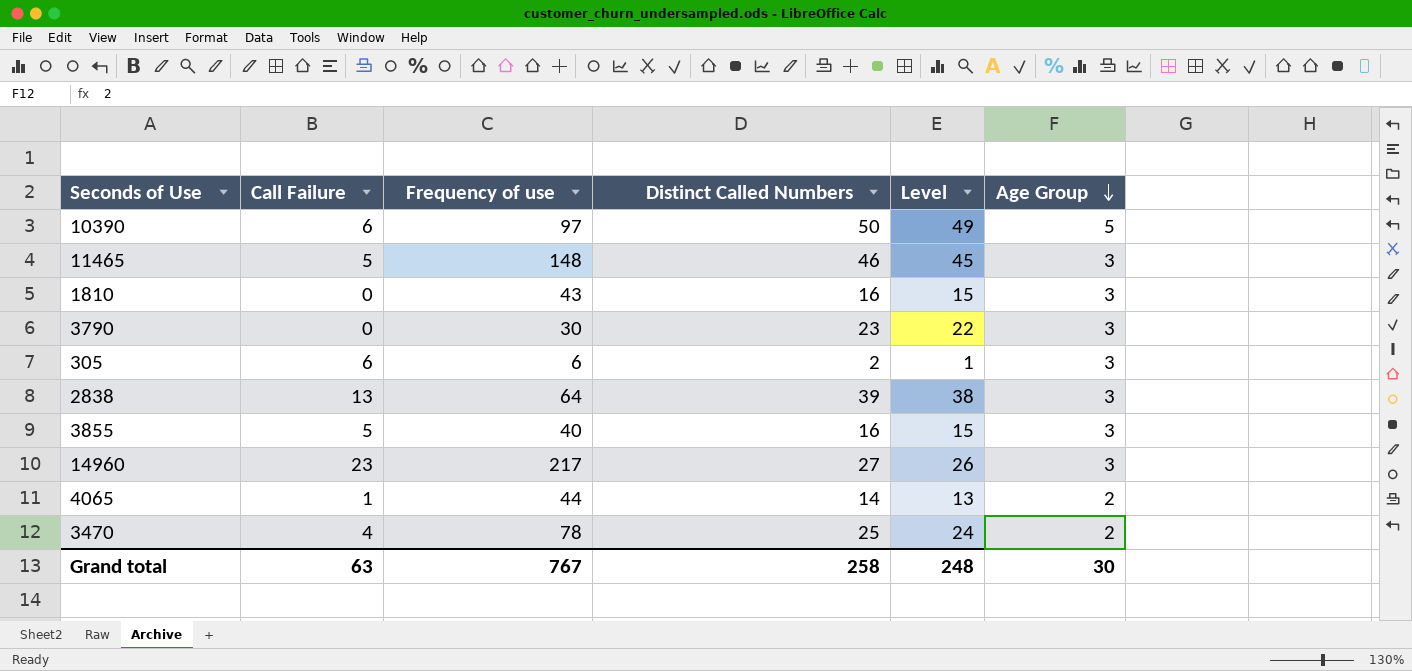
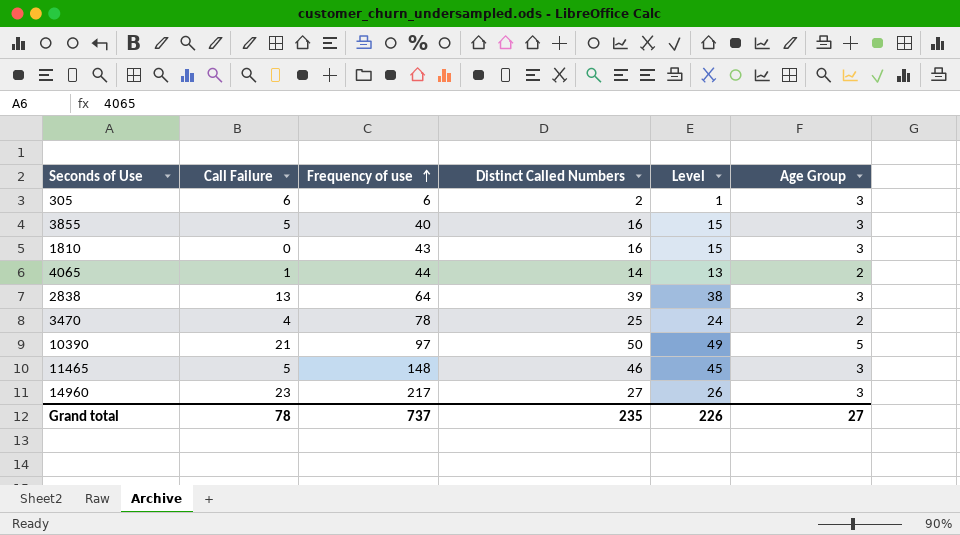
row order: Age Group descending -> Frequency of use ascending
row 3790: 0 | 30 | 23 | 22 | 3 -> none
10390 | Call Failure: 6 -> 21
Grand total | Call Failure: 63 -> 78
Grand total | Frequency of use: 767 -> 737
Grand total | Distinct Called Numbers: 258 -> 235
Grand total | Level: 248 -> 226
Grand total | Age Group: 30 -> 27

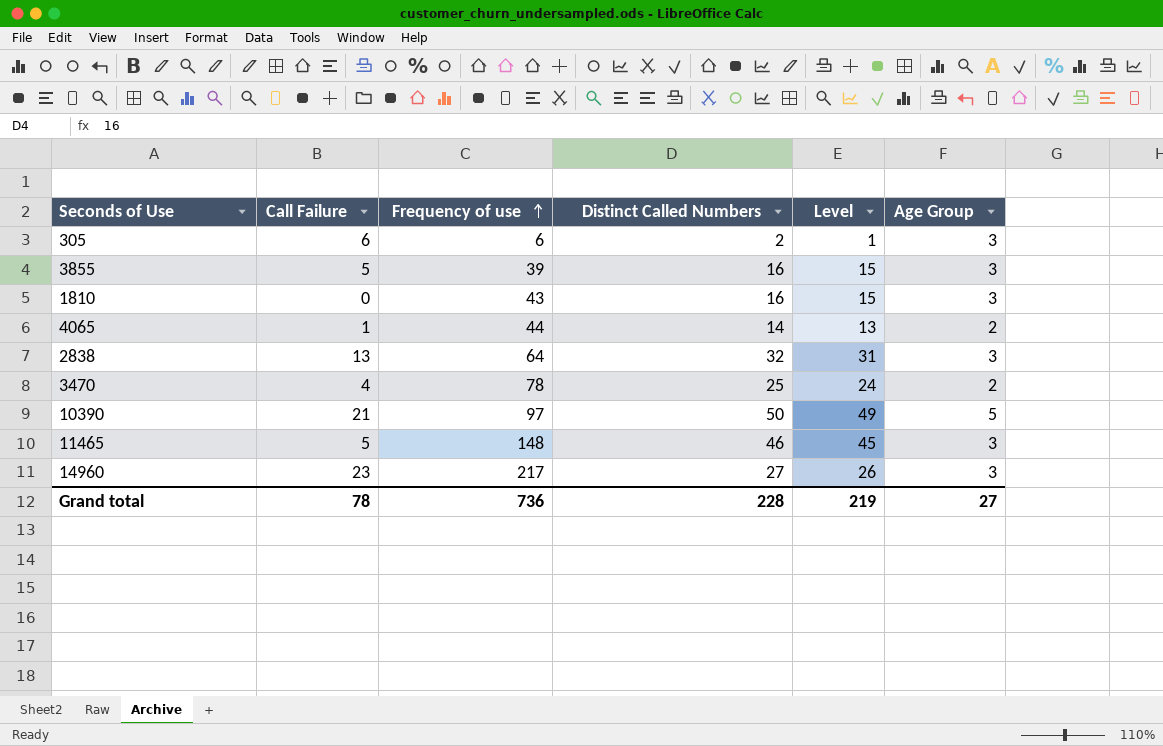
3855 | Frequency of use: 40 -> 39
2838 | Distinct Called Numbers: 39 -> 32
2838 | Level: 38 -> 31
Grand total | Frequency of use: 737 -> 736
Grand total | Distinct Called Numbers: 235 -> 228
Grand total | Level: 226 -> 219

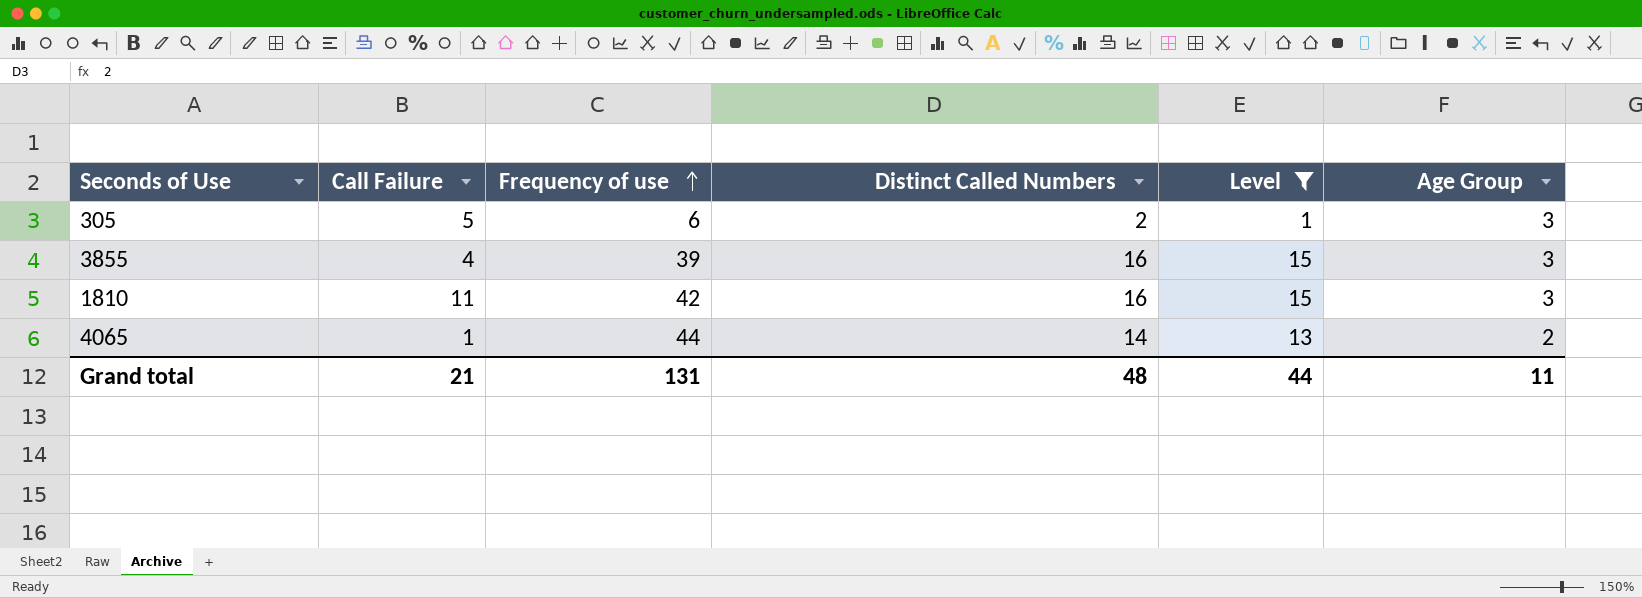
filter: none -> Level <= 15
305 | Call Failure: 6 -> 5
3855 | Call Failure: 5 -> 4
1810 | Call Failure: 0 -> 11
1810 | Frequency of use: 43 -> 42
Grand total | Call Failure: 78 -> 21
Grand total | Frequency of use: 736 -> 131
Grand total | Distinct Called Numbers: 228 -> 48
Grand total | Level: 219 -> 44
Grand total | Age Group: 27 -> 11

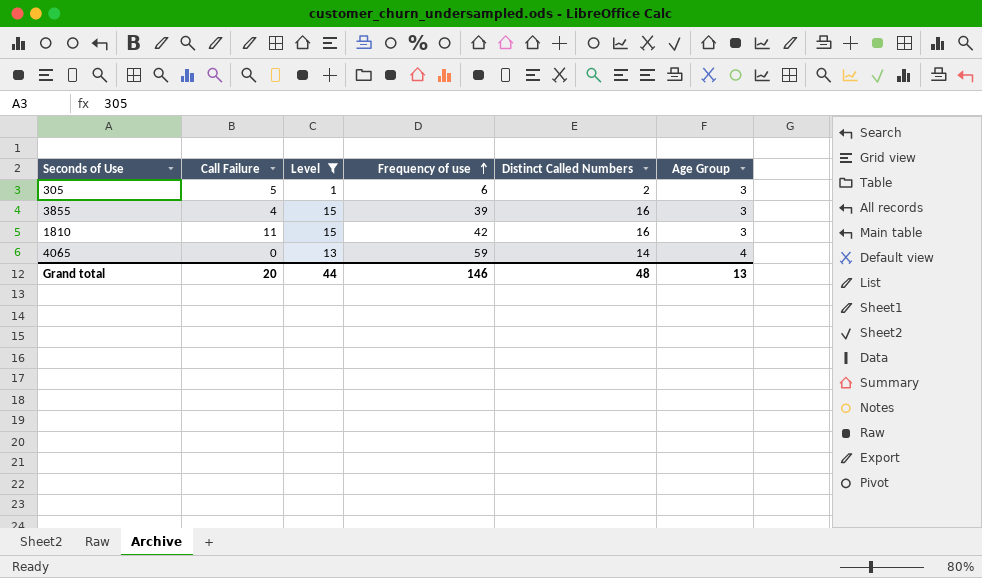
column Level | position: 5 -> 3
4065 | Call Failure: 1 -> 0
4065 | Frequency of use: 44 -> 59
4065 | Age Group: 2 -> 4
Grand total | Call Failure: 21 -> 20
Grand total | Frequency of use: 131 -> 146
Grand total | Age Group: 11 -> 13

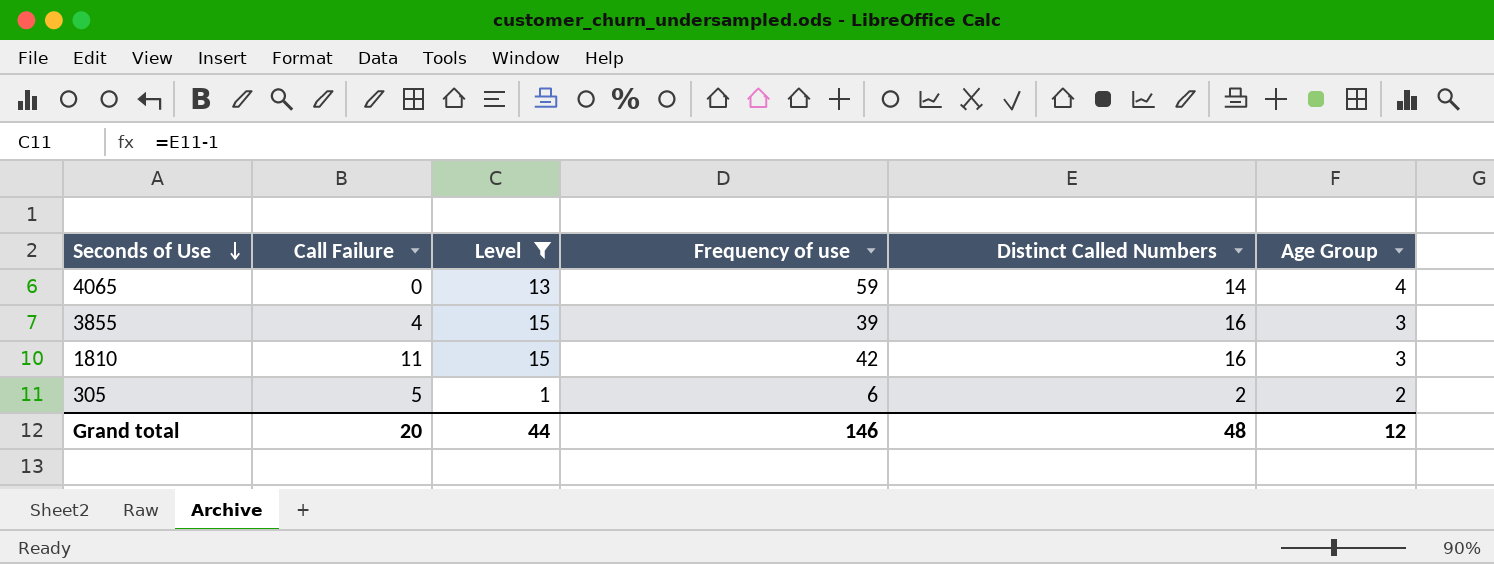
row order: Frequency of use ascending -> Seconds of Use descending
305 | Age Group: 3 -> 2
Grand total | Age Group: 13 -> 12

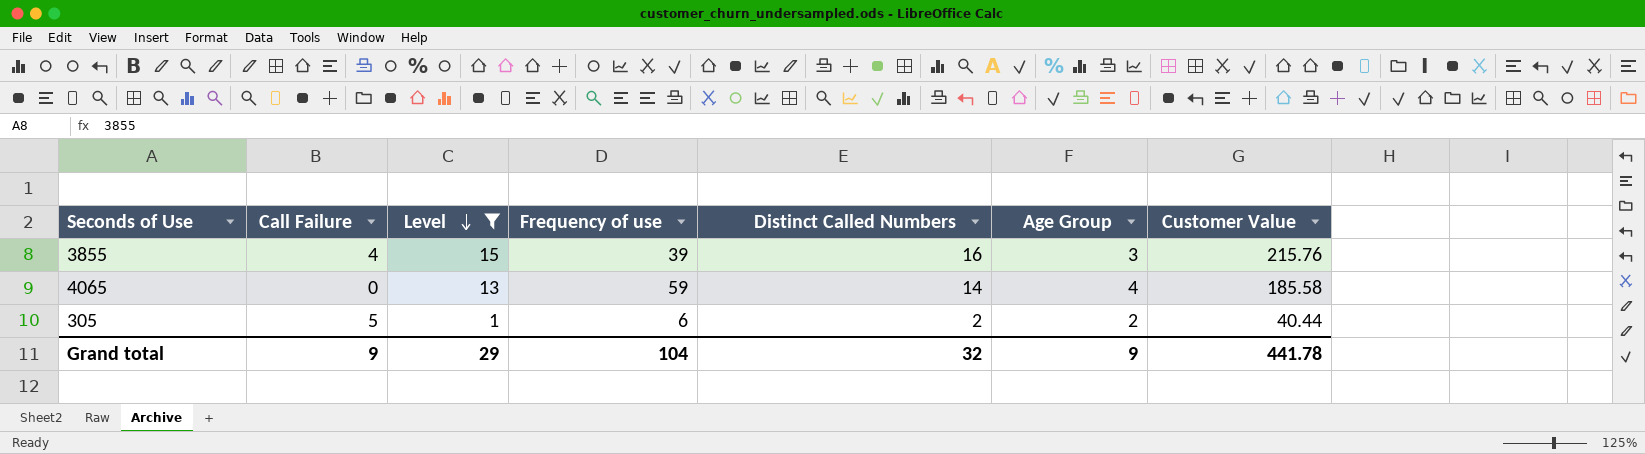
row order: Seconds of Use descending -> Level descending
column Customer Value | position: none -> 7
row 1810: 11 | 15 | 42 | 16 | 3 -> none
Grand total | Call Failure: 20 -> 9
Grand total | Level: 44 -> 29
Grand total | Frequency of use: 146 -> 104
Grand total | Distinct Called Numbers: 48 -> 32
Grand total | Age Group: 12 -> 9

